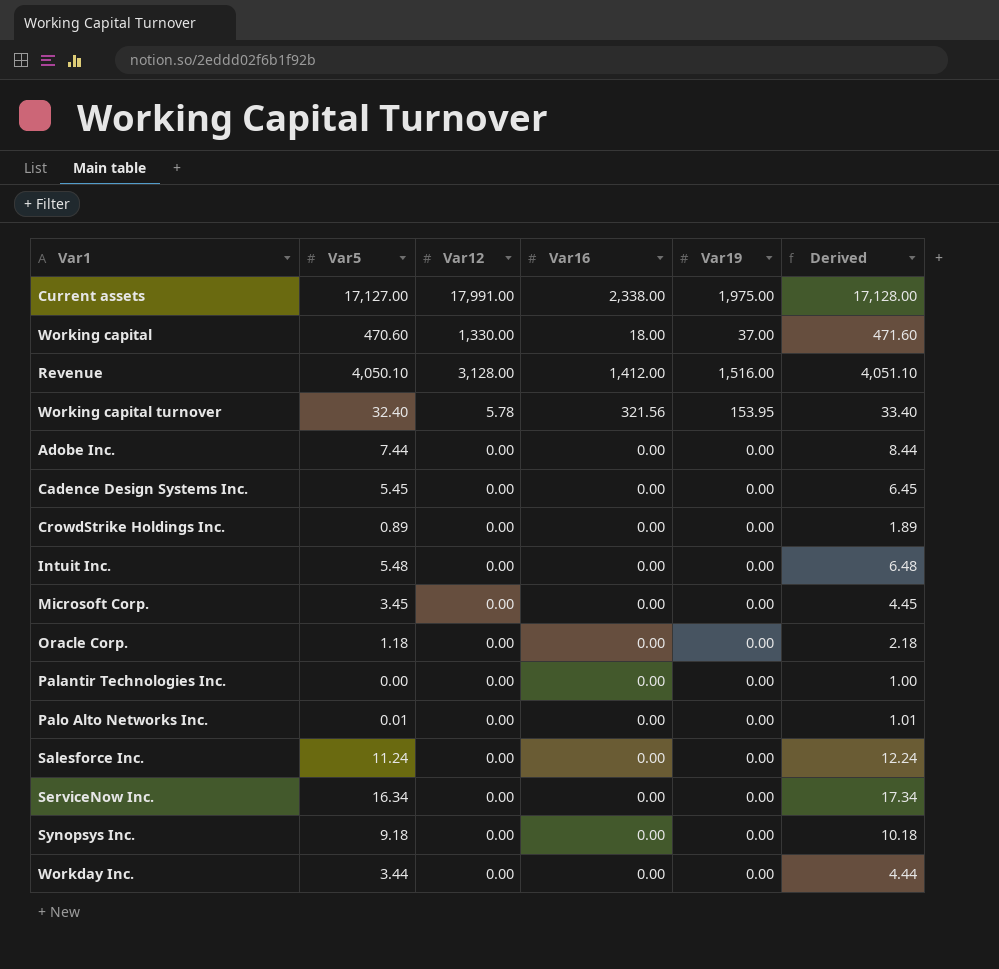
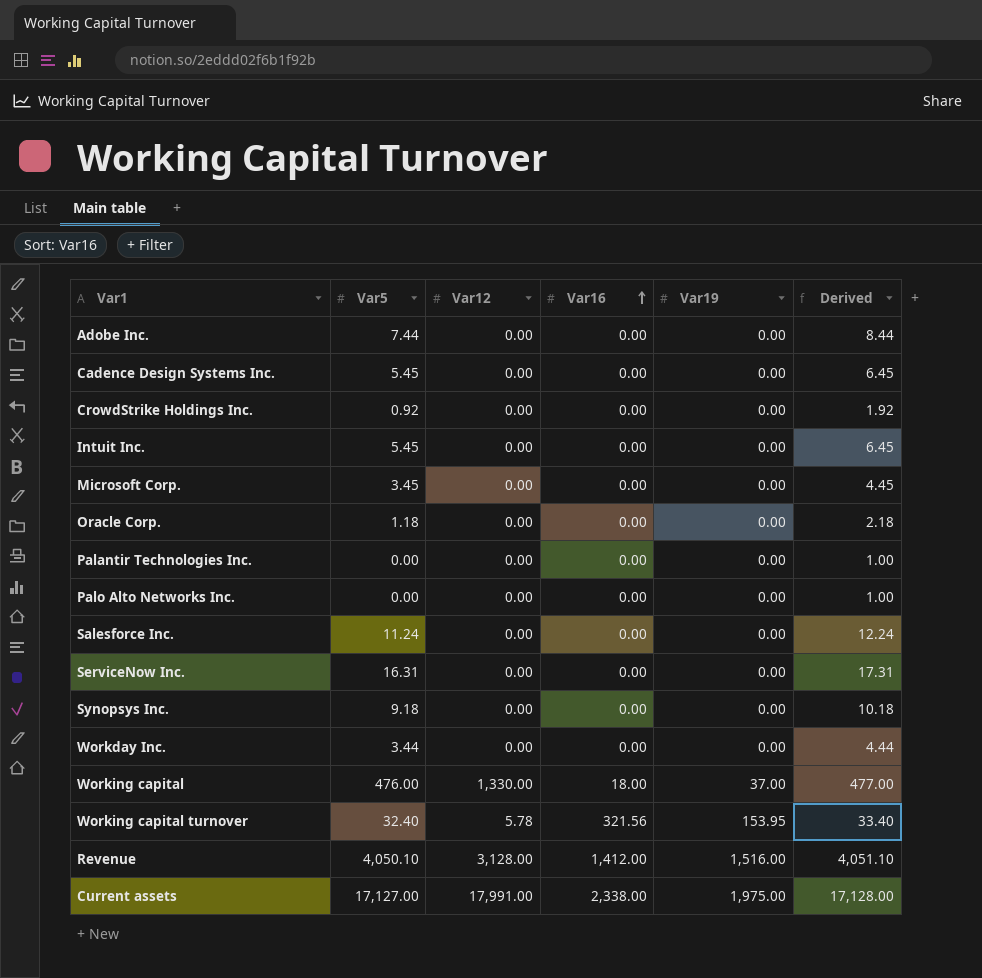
row order: none -> Var16 ascending
CrowdStrike Holdings Inc. | Var5: 0.89 -> 0.92
CrowdStrike Holdings Inc. | Derived: 1.89 -> 1.92
Intuit Inc. | Var5: 5.48 -> 5.45
Intuit Inc. | Derived: 6.48 -> 6.45
Palo Alto Networks Inc. | Var5: 0.01 -> 0.00
Palo Alto Networks Inc. | Derived: 1.01 -> 1.00
ServiceNow Inc. | Var5: 16.34 -> 16.31
ServiceNow Inc. | Derived: 17.34 -> 17.31
Working capital | Var5: 470.60 -> 476.00
Working capital | Derived: 471.60 -> 477.00

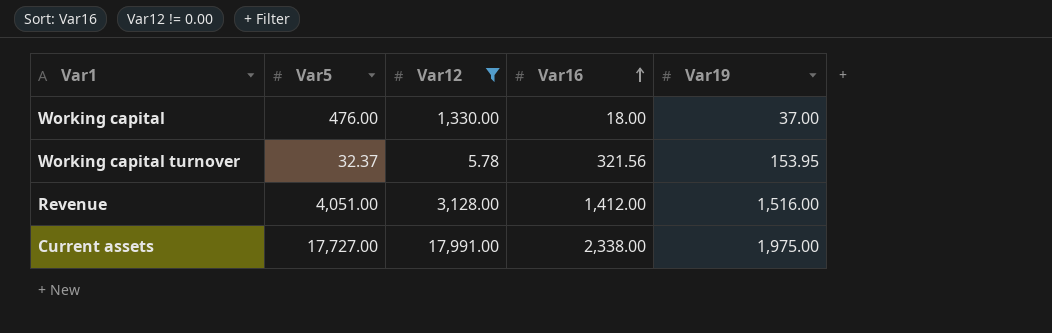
filter: none -> Var12 != 0.00
column Derived | formula: [Var5] + 1 -> none
Working capital turnover | Var5: 32.40 -> 32.37
Revenue | Var5: 4,050.10 -> 4,051.00
Current assets | Var5: 17,127.00 -> 17,727.00

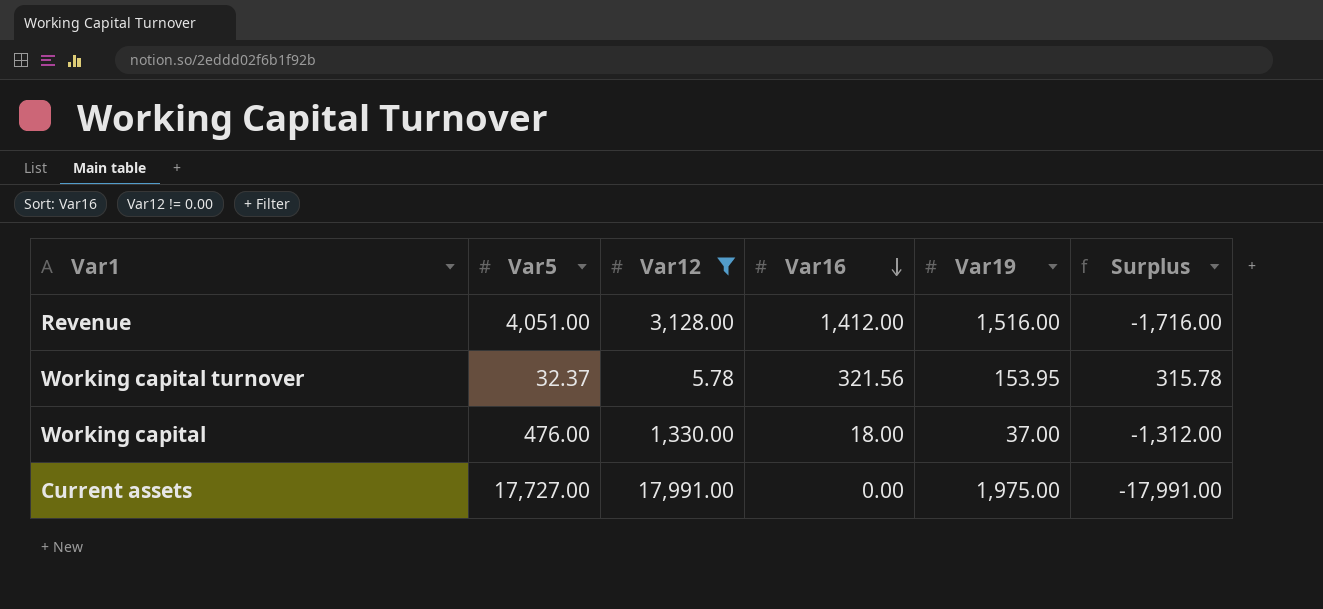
row order: Var16 ascending -> Var16 descending
column Surplus | formula: none -> [Var16] - [Var12]
Current assets | Var16: 2,338.00 -> 0.00

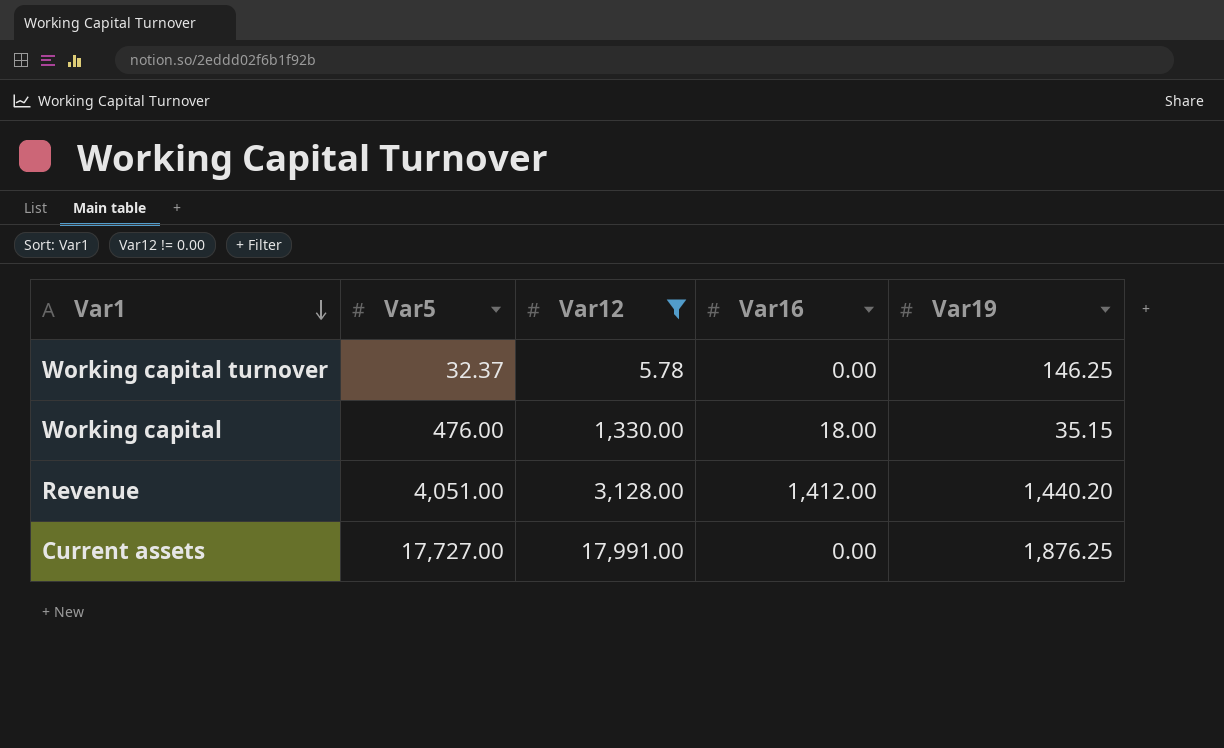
row order: Var16 descending -> Var1 descending
column Surplus | formula: [Var16] - [Var12] -> none
Working capital turnover | Var16: 321.56 -> 0.00
Working capital turnover | Var19: 153.95 -> 146.25
Working capital | Var19: 37.00 -> 35.15
Revenue | Var19: 1,516.00 -> 1,440.20
Current assets | Var19: 1,975.00 -> 1,876.25

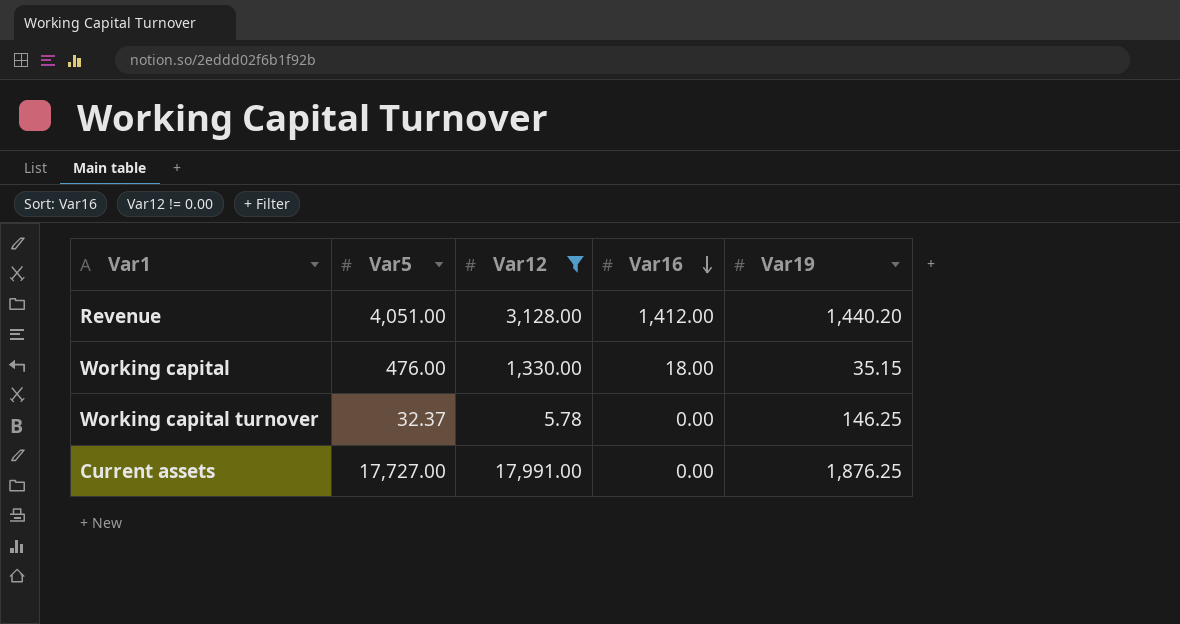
row order: Var1 descending -> Var16 descending

